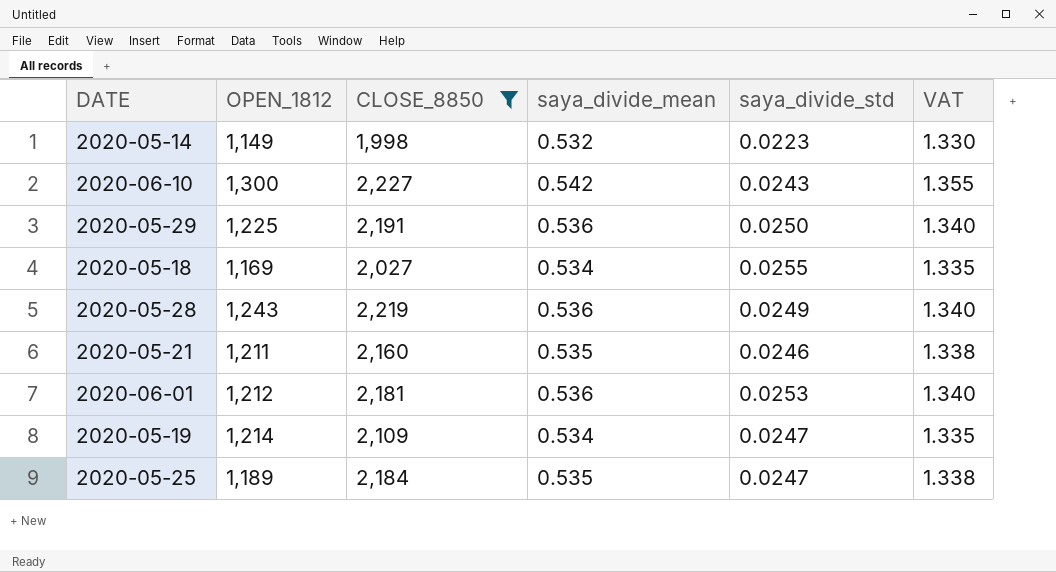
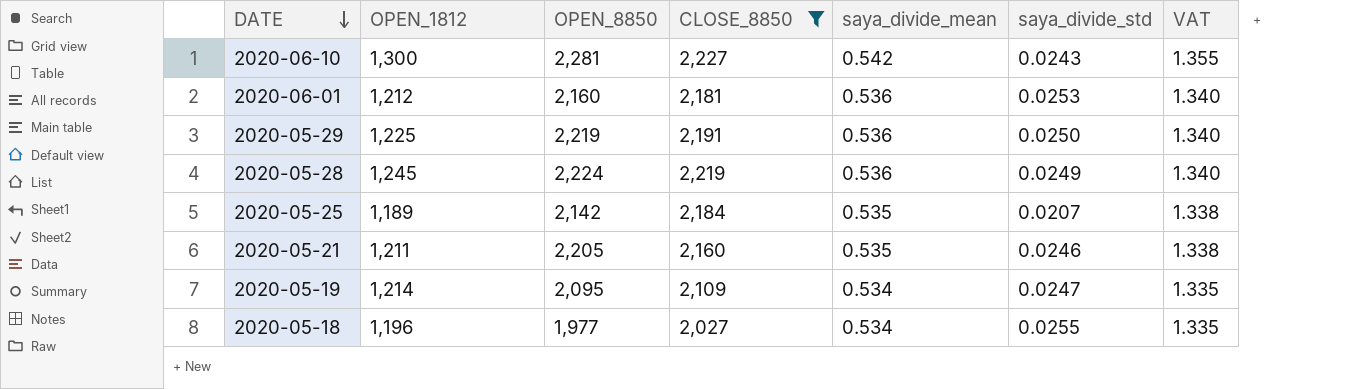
row order: none -> DATE descending
column OPEN_8850 | position: none -> 3
row 2020-05-14: 1,149 | 1,998 | 0.532 | 0.0223 | 1.330 -> none
2020-05-28 | OPEN_1812: 1,243 -> 1,245
2020-05-25 | saya_divide_std: 0.0247 -> 0.0207
2020-05-18 | OPEN_1812: 1,169 -> 1,196

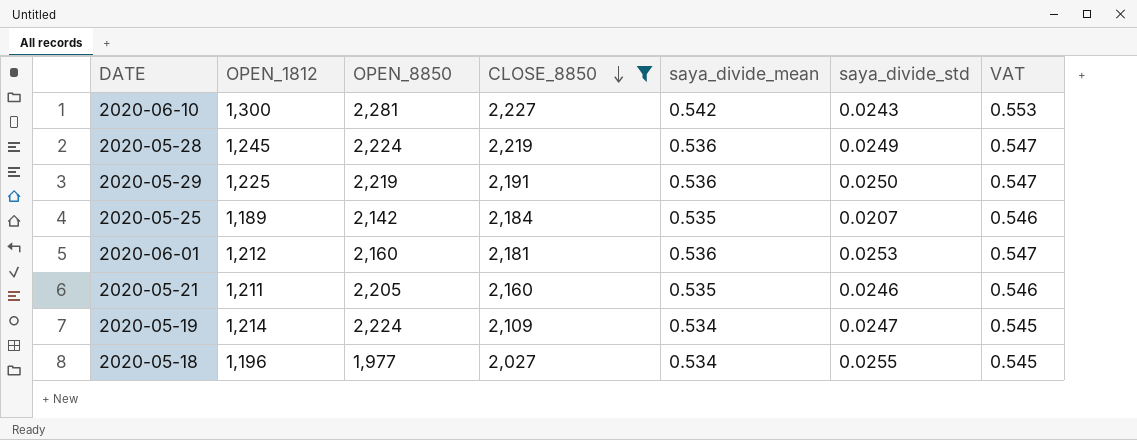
row order: DATE descending -> CLOSE_8850 descending
column VAT | formula: [saya_divide_mean] * 2.5 -> [saya_divide_mean] * 1.02
2020-05-19 | OPEN_8850: 2,095 -> 2,224

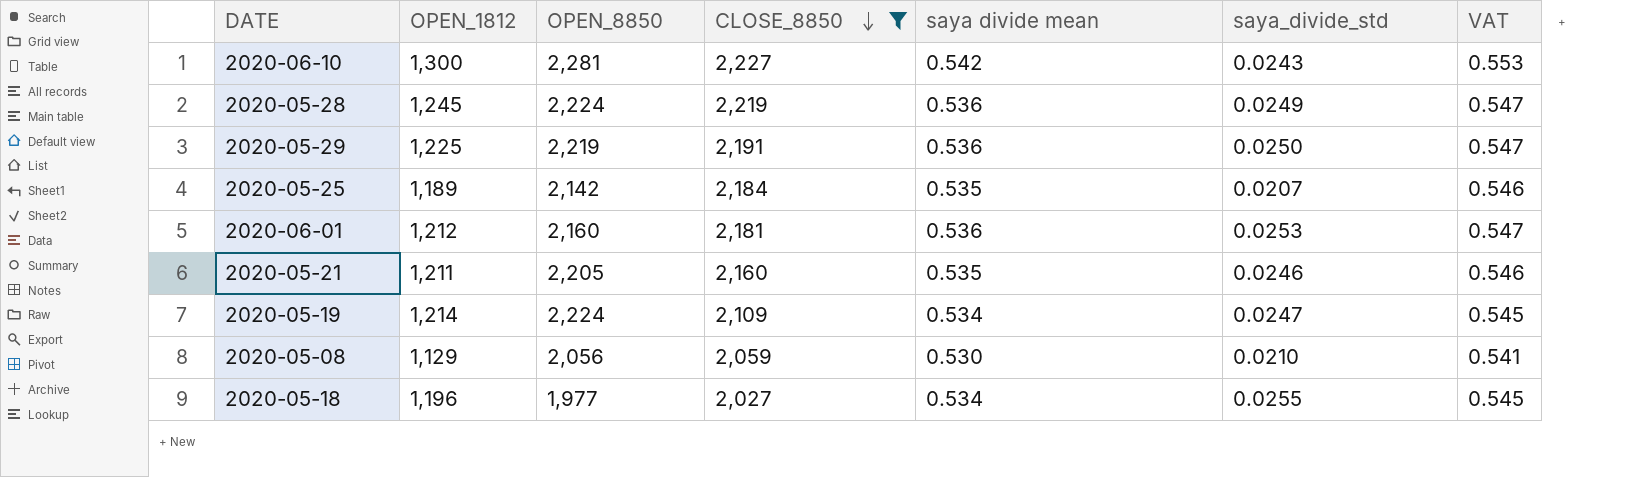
column name: saya_divide_mean -> saya divide mean
row 2020-05-08: none -> 1,129 | 2,056 | 2,059 | 0.530 | 0.0210 | 0.541

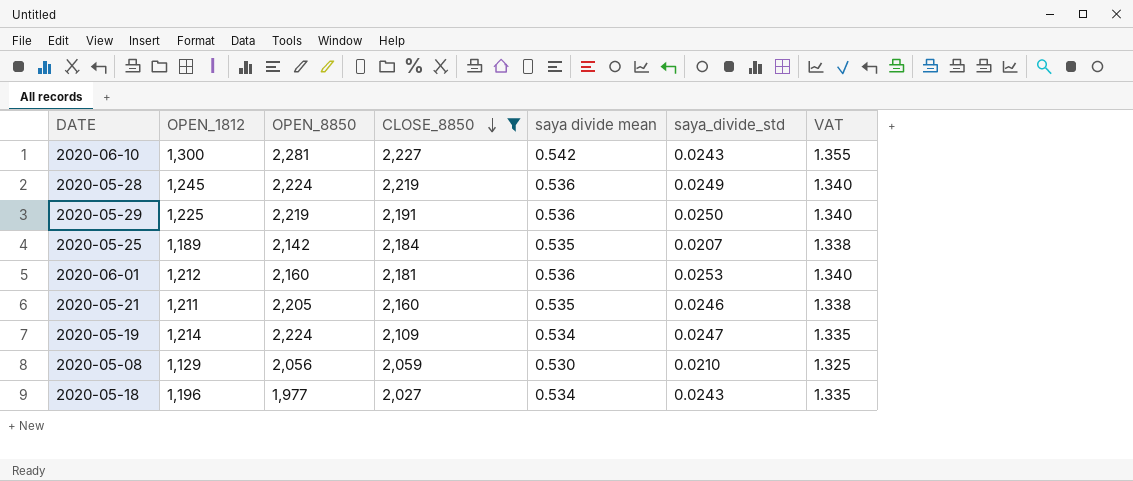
column VAT | formula: [saya divide mean] * 1.02 -> [saya divide mean] * 2.5
2020-05-18 | saya_divide_std: 0.0255 -> 0.0243

